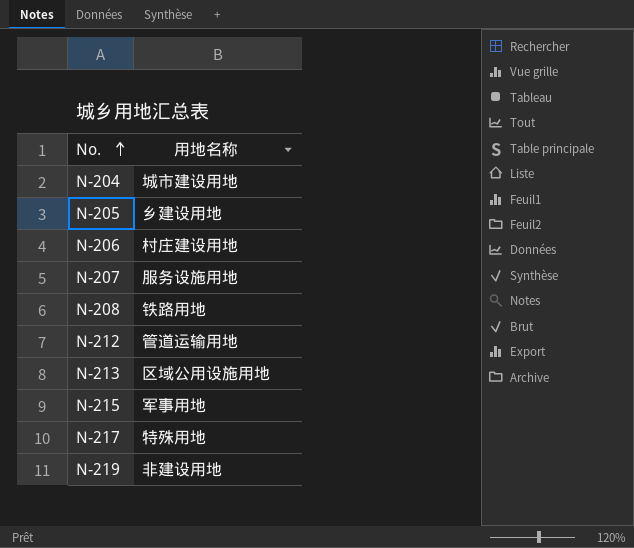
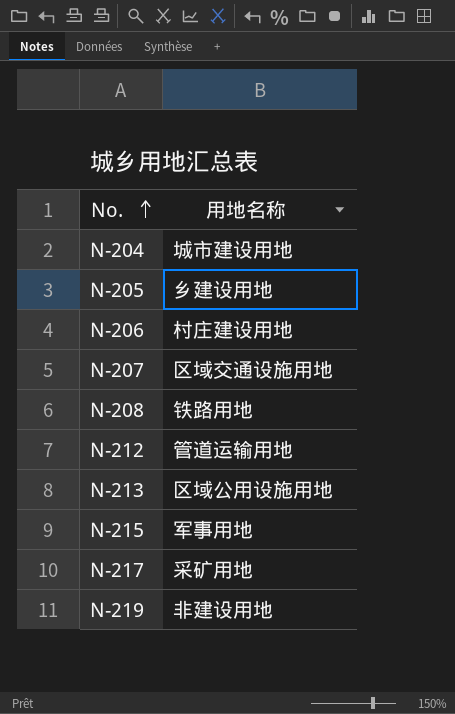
N-207 | 用地名称: 服务设施用地 -> 区域交通设施用地
N-217 | 用地名称: 特殊用地 -> 采矿用地

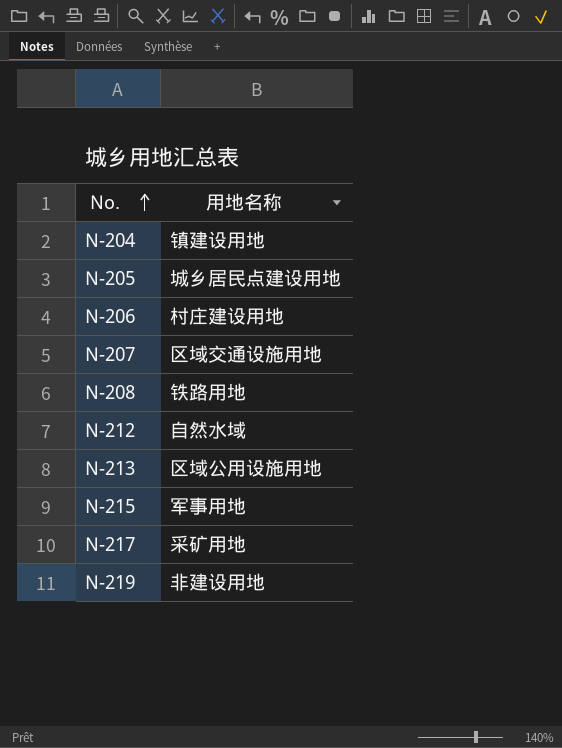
N-204 | 用地名称: 城市建设用地 -> 镇建设用地
N-205 | 用地名称: 乡建设用地 -> 城乡居民点建设用地
N-212 | 用地名称: 管道运输用地 -> 自然水域

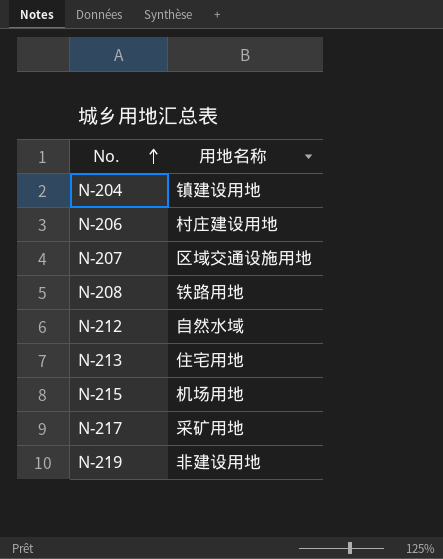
row N-205: 城乡居民点建设用地 -> none
N-213 | 用地名称: 区域公用设施用地 -> 住宅用地
N-215 | 用地名称: 军事用地 -> 机场用地

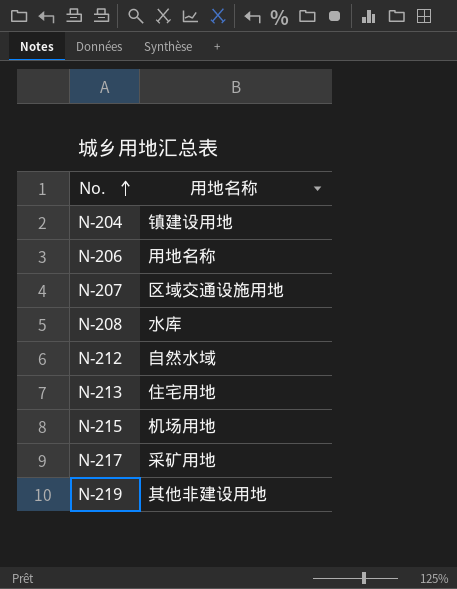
N-206 | 用地名称: 村庄建设用地 -> 用地名称
N-208 | 用地名称: 铁路用地 -> 水库
N-219 | 用地名称: 非建设用地 -> 其他非建设用地

